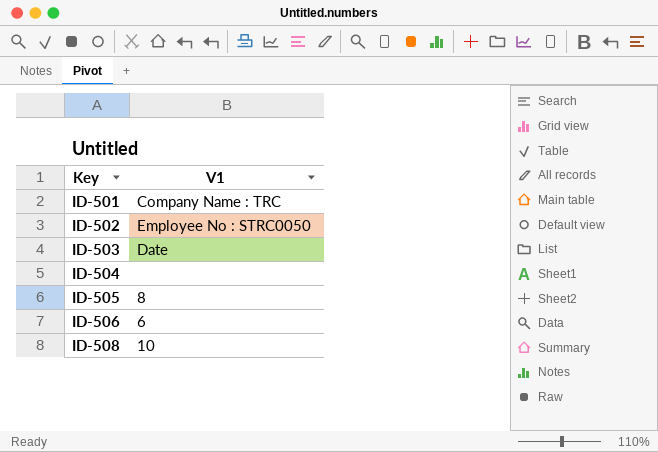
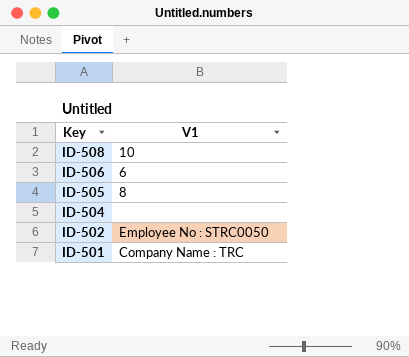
row order: Key ascending -> Key descending
row ID-503: Date -> none

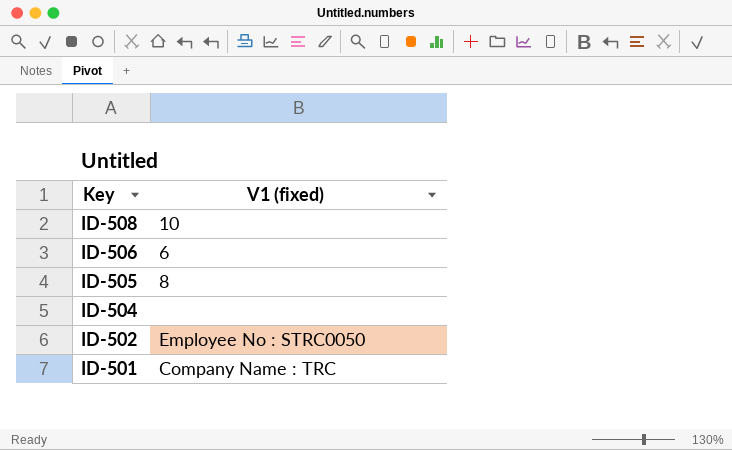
column name: V1 -> V1 (fixed)

